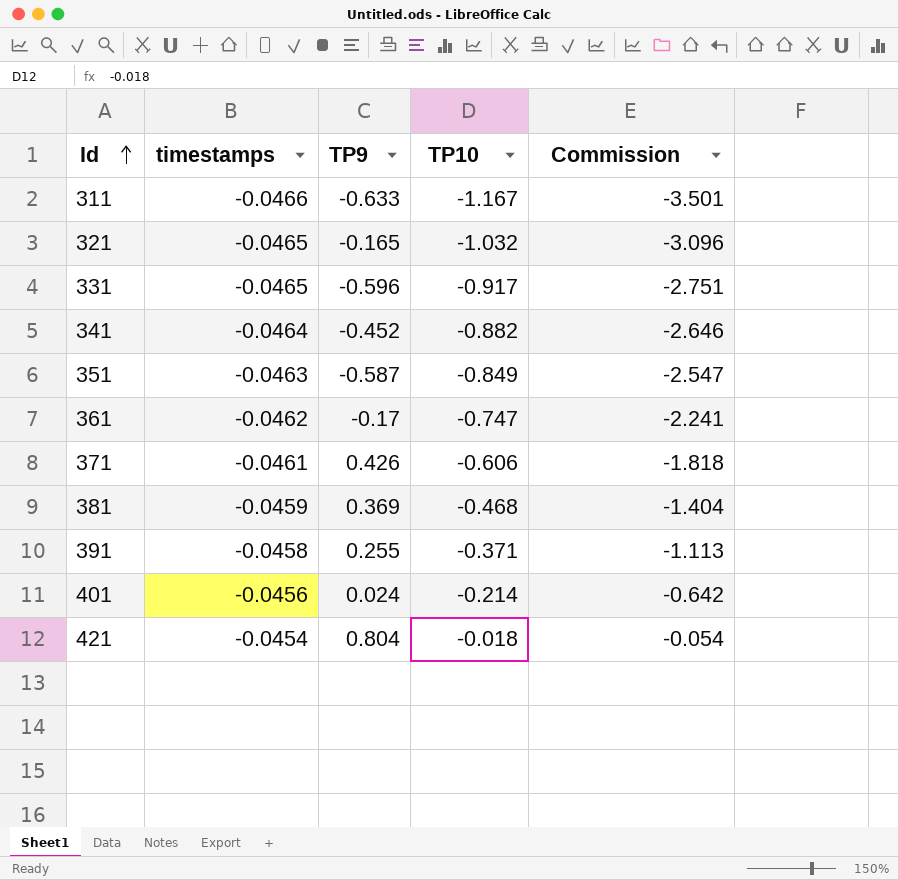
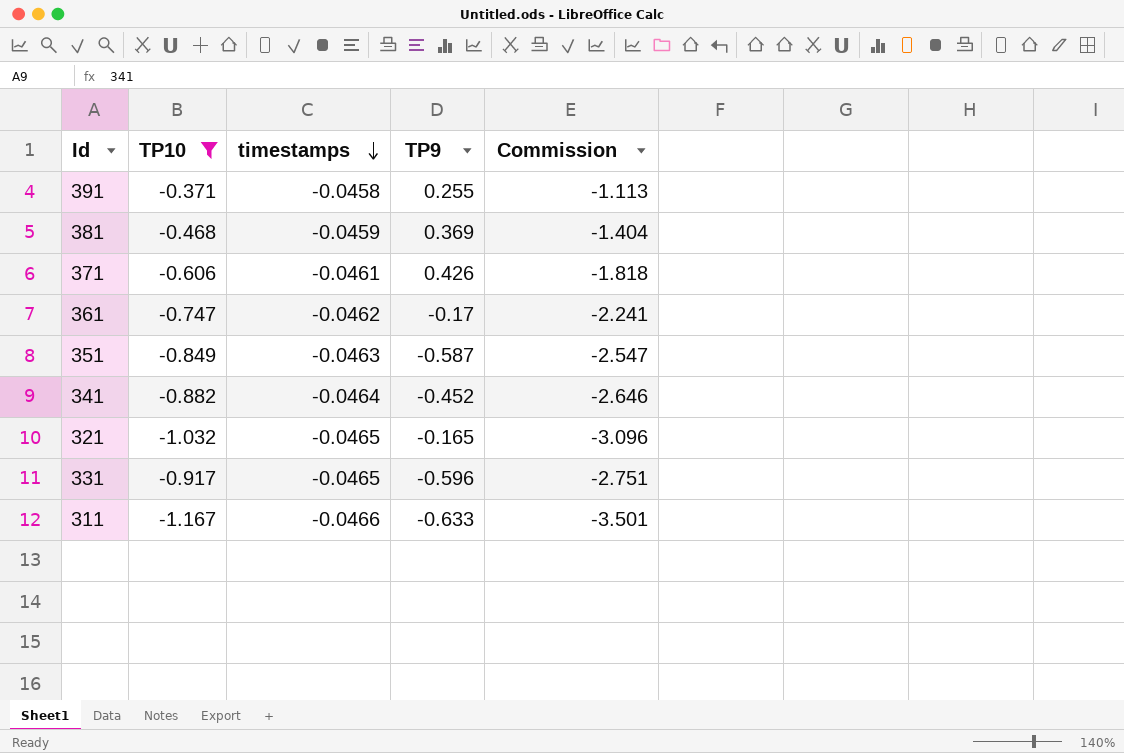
filter: none -> TP10 <= -0.371
row order: Id ascending -> timestamps descending
column TP10 | position: 4 -> 2

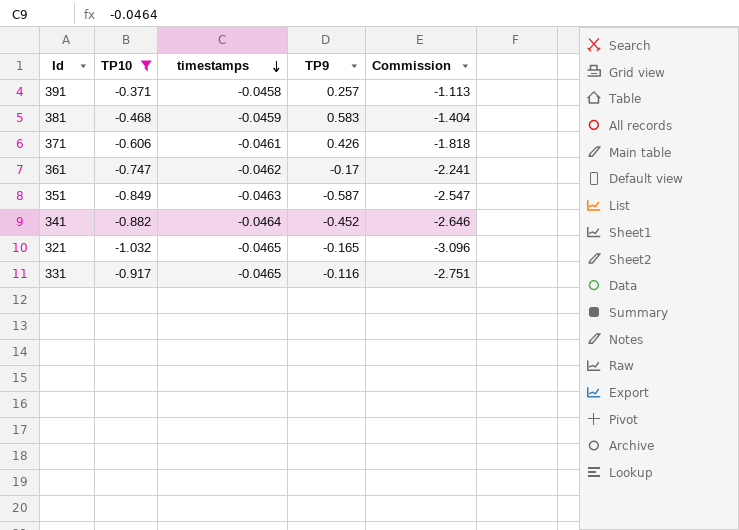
row 311: -1.167 | -0.0466 | -0.633 | -3.501 -> none
391 | TP9: 0.255 -> 0.257
381 | TP9: 0.369 -> 0.583
331 | TP9: -0.596 -> -0.116

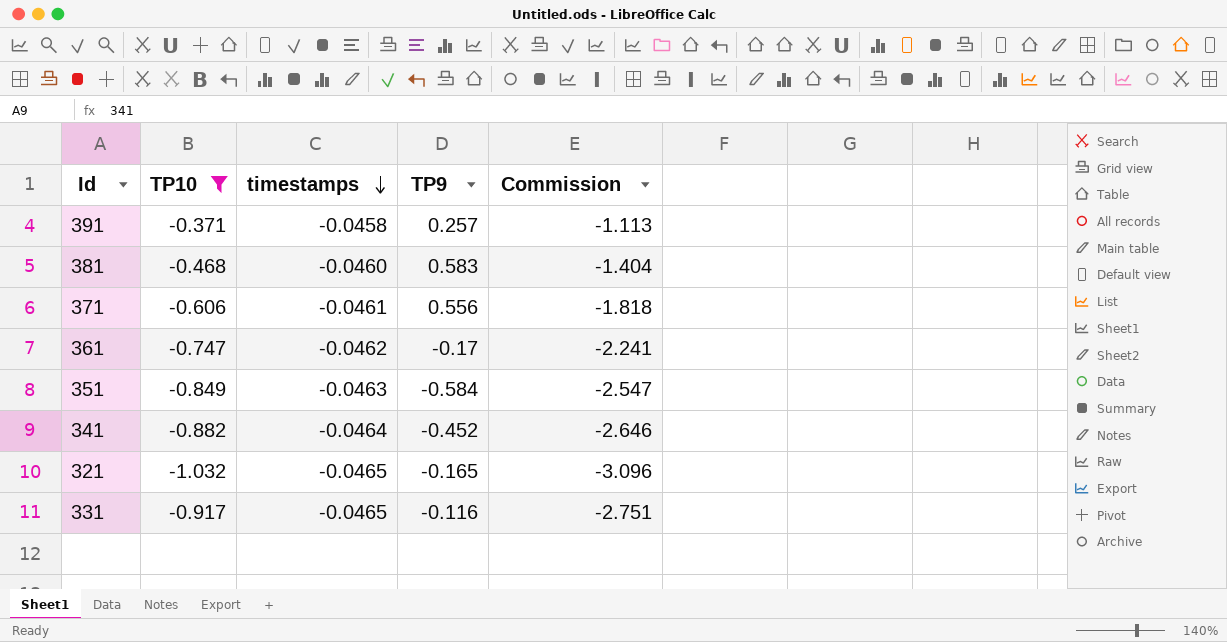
381 | timestamps: -0.0459 -> -0.0460
371 | TP9: 0.426 -> 0.556
351 | TP9: -0.587 -> -0.584

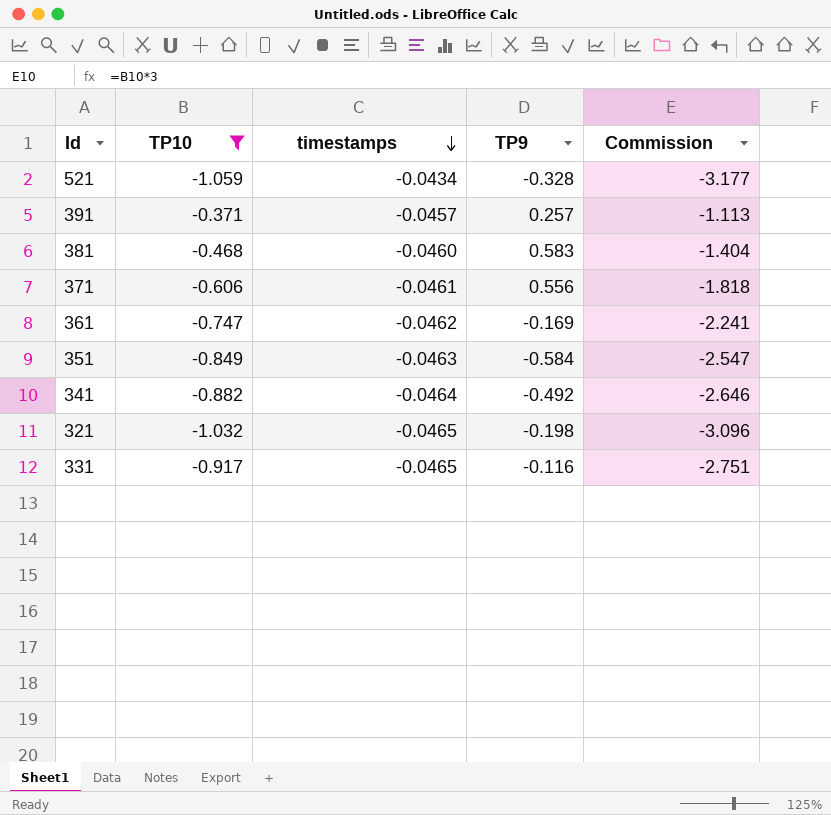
row 521: none -> -1.059 | -0.0434 | -0.328 | -3.177
391 | timestamps: -0.0458 -> -0.0457
361 | TP9: -0.17 -> -0.169
341 | TP9: -0.452 -> -0.492
321 | TP9: -0.165 -> -0.198

